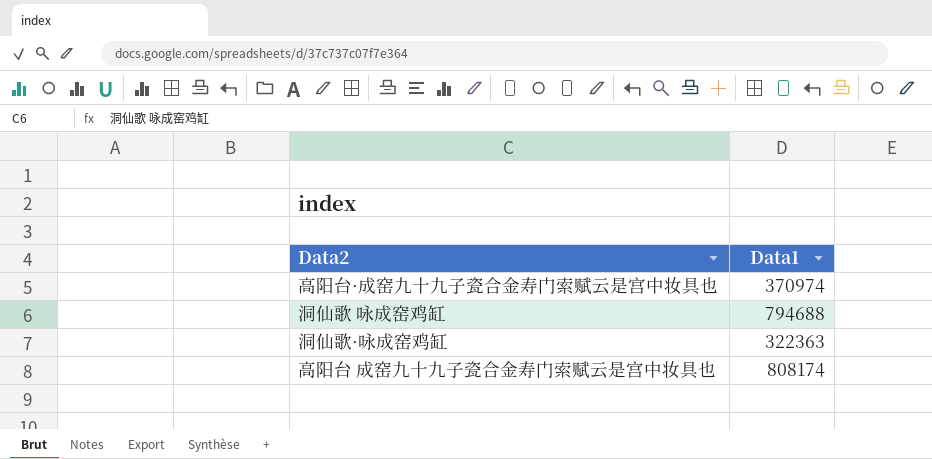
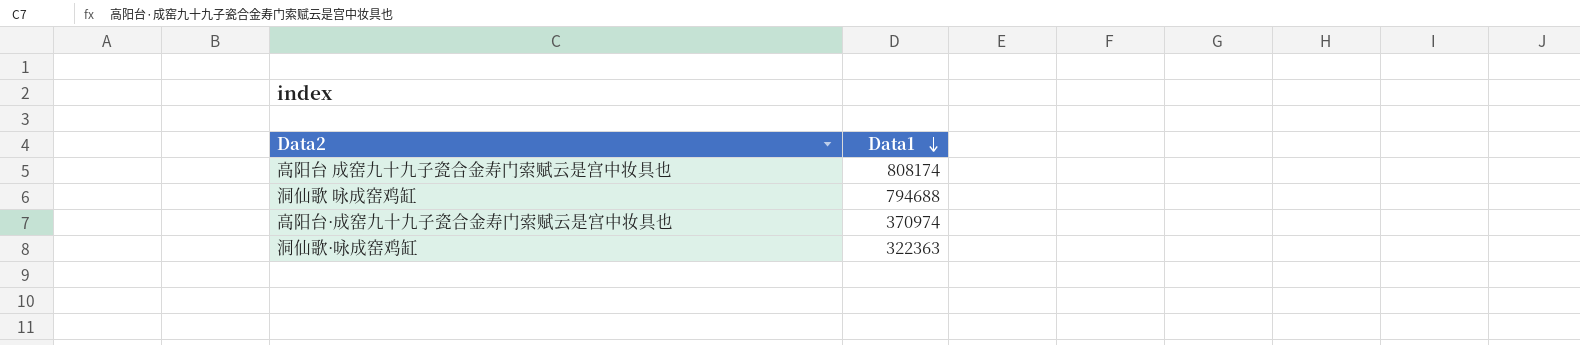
row order: none -> Data1 descending

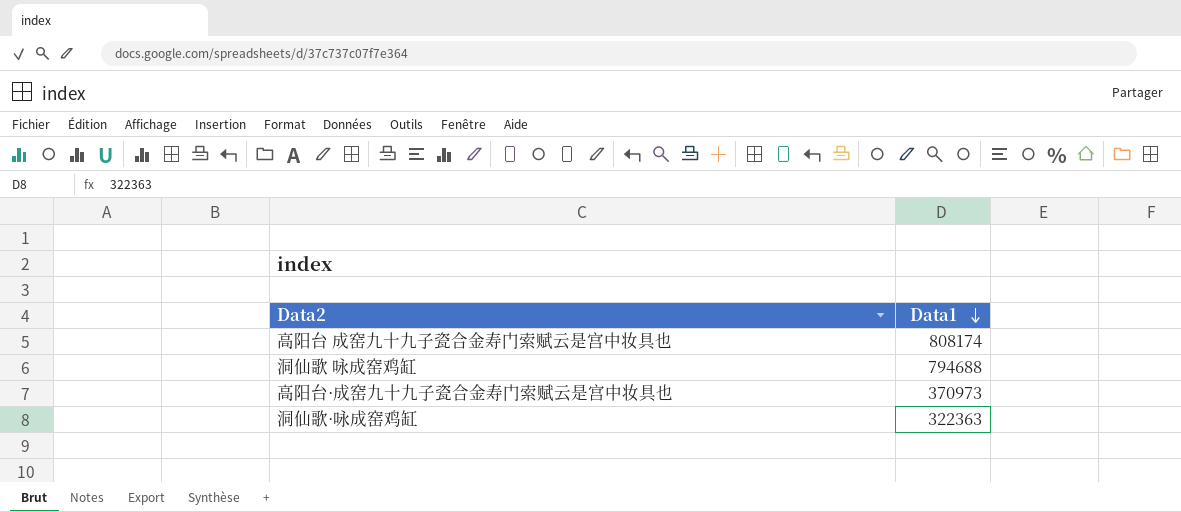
高阳台·成窑九十九子瓷合金寿门索赋云是宫中妆具也 | Data1: 370974 -> 370973

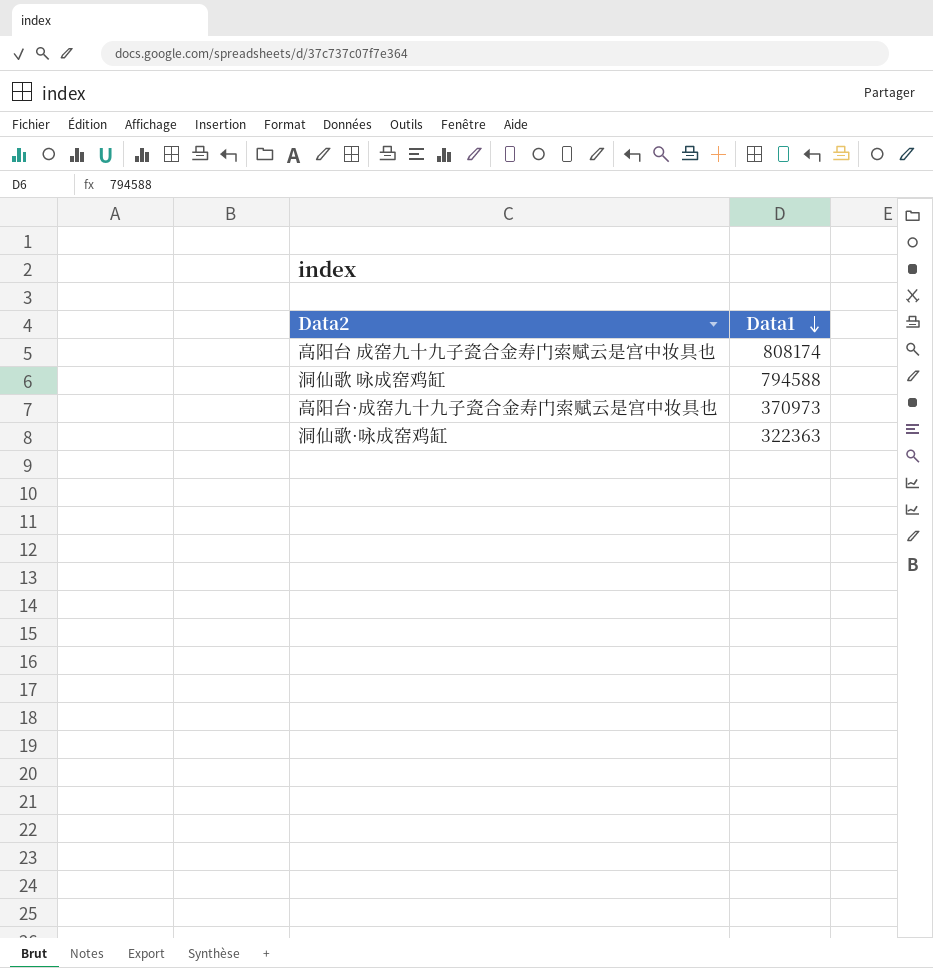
洞仙歌 咏成窑鸡缸 | Data1: 794688 -> 794588

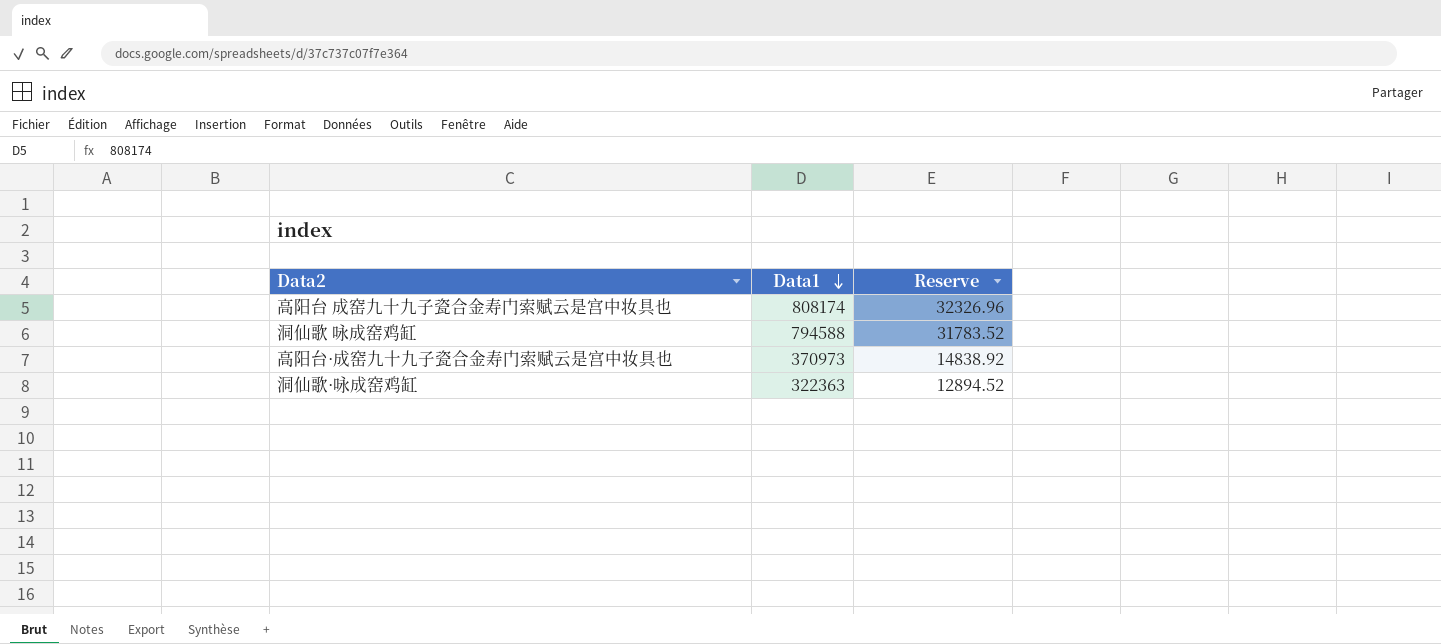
column Reserve | formula: none -> [Data1] * 0.04

